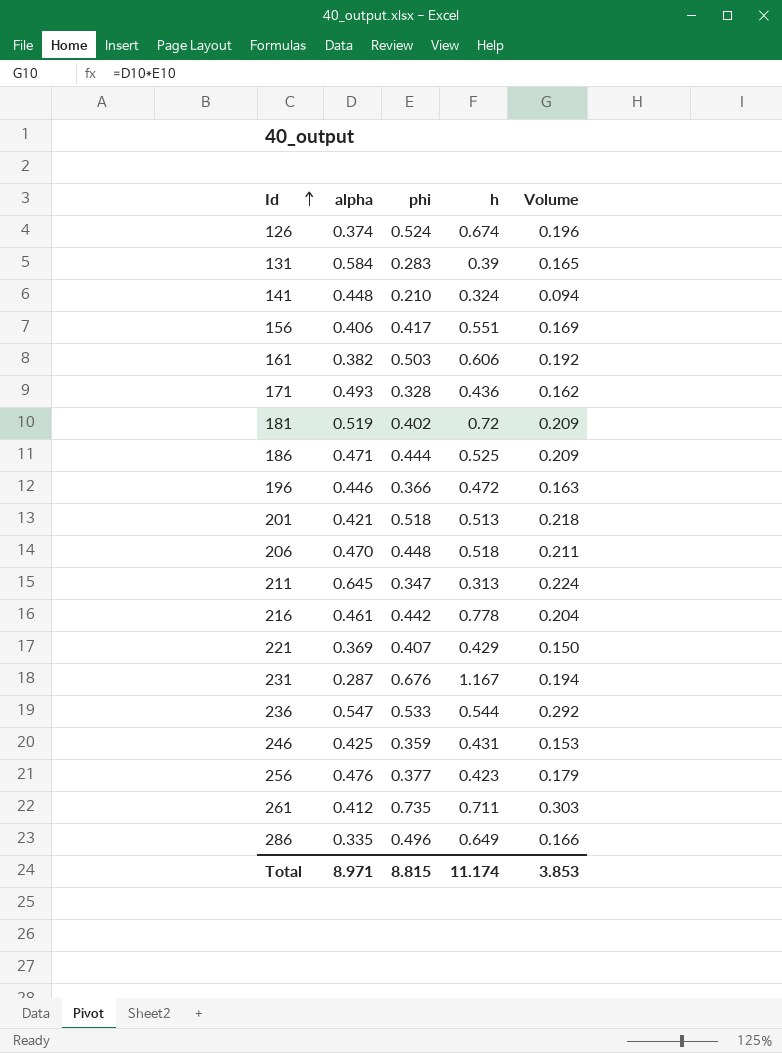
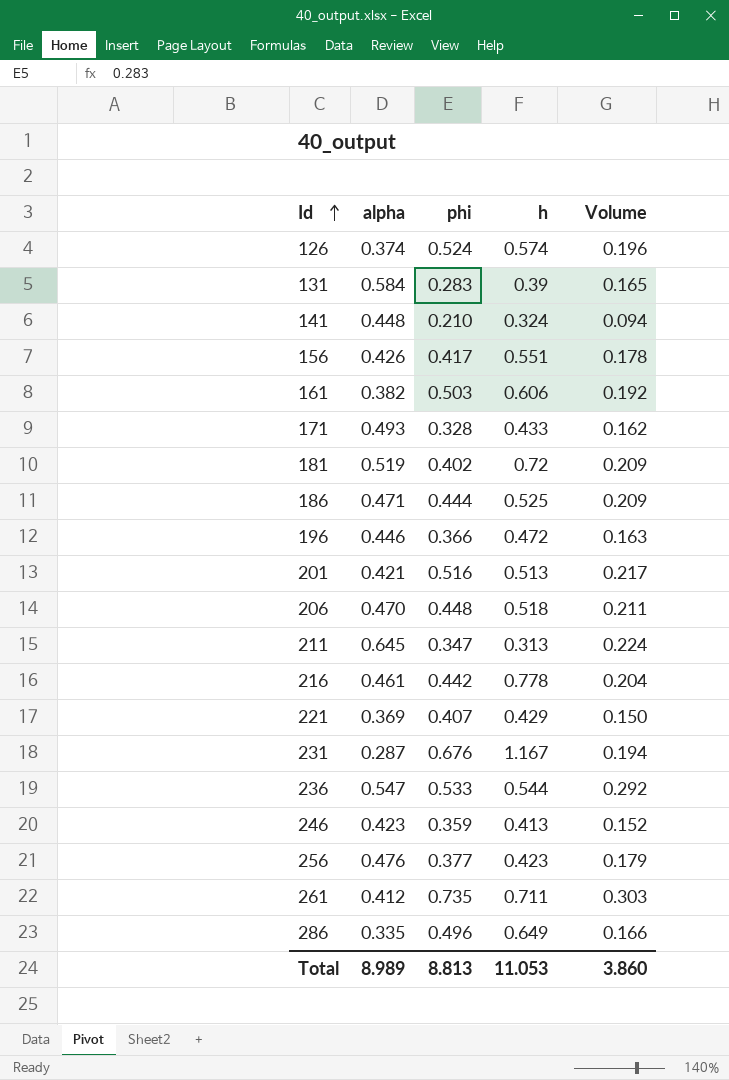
126 | h: 0.674 -> 0.574
156 | alpha: 0.406 -> 0.426
156 | Volume: 0.169 -> 0.178
171 | h: 0.436 -> 0.433
201 | phi: 0.518 -> 0.516
201 | Volume: 0.218 -> 0.217
246 | alpha: 0.425 -> 0.423
246 | h: 0.431 -> 0.413
246 | Volume: 0.153 -> 0.152
Total | alpha: 8.971 -> 8.989
Total | phi: 8.815 -> 8.813
Total | h: 11.174 -> 11.053
Total | Volume: 3.853 -> 3.860

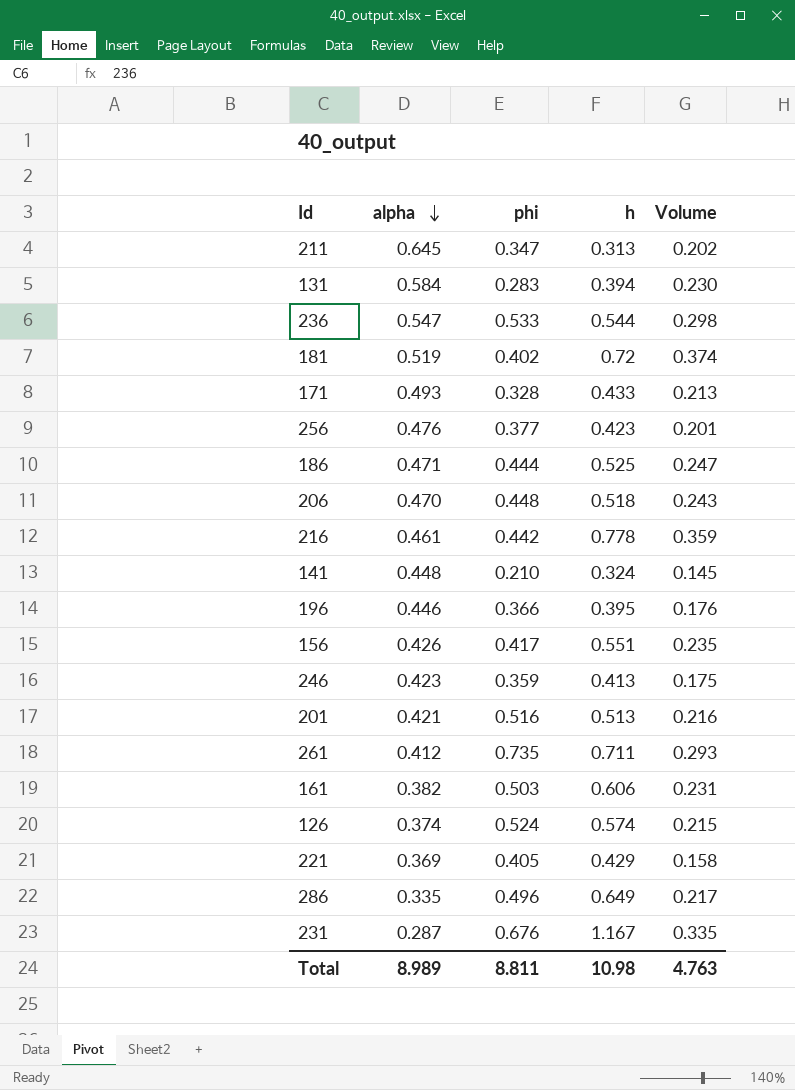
row order: Id ascending -> alpha descending
column Volume | formula: [alpha] * [phi] -> [alpha] * [h]
131 | h: 0.39 -> 0.394
196 | h: 0.472 -> 0.395
221 | phi: 0.407 -> 0.405
Total | phi: 8.813 -> 8.811
Total | h: 11.053 -> 10.98
Total | Volume: 3.860 -> 4.763

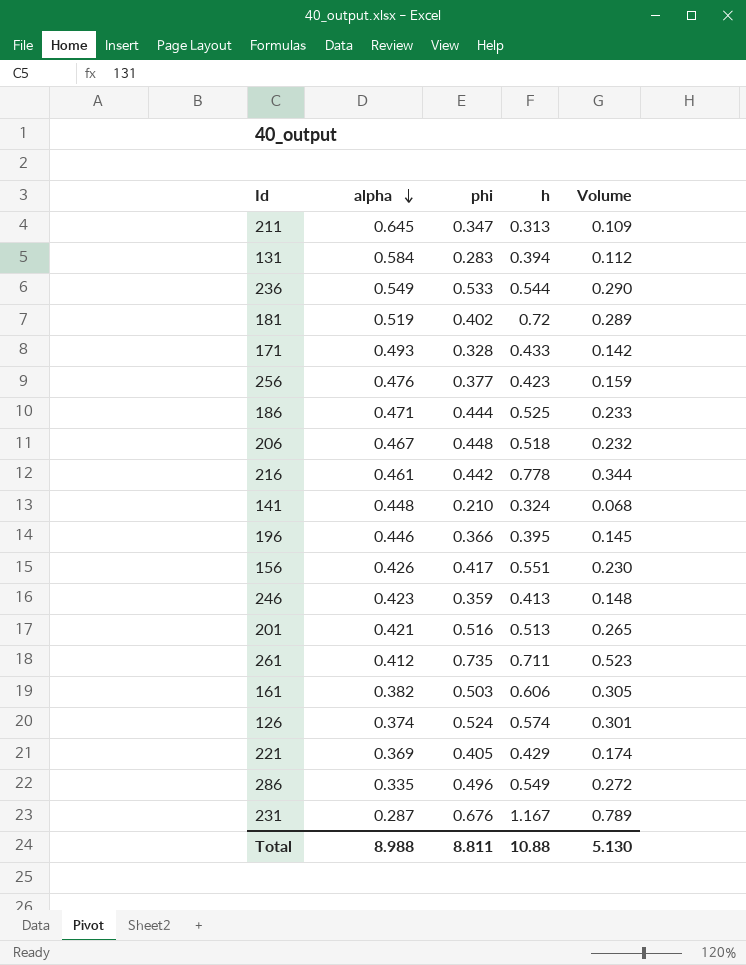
column Volume | formula: [alpha] * [h] -> [phi] * [h]
236 | alpha: 0.547 -> 0.549
206 | alpha: 0.470 -> 0.467
286 | h: 0.649 -> 0.549
Total | alpha: 8.989 -> 8.988
Total | h: 10.98 -> 10.88
Total | Volume: 4.763 -> 5.130

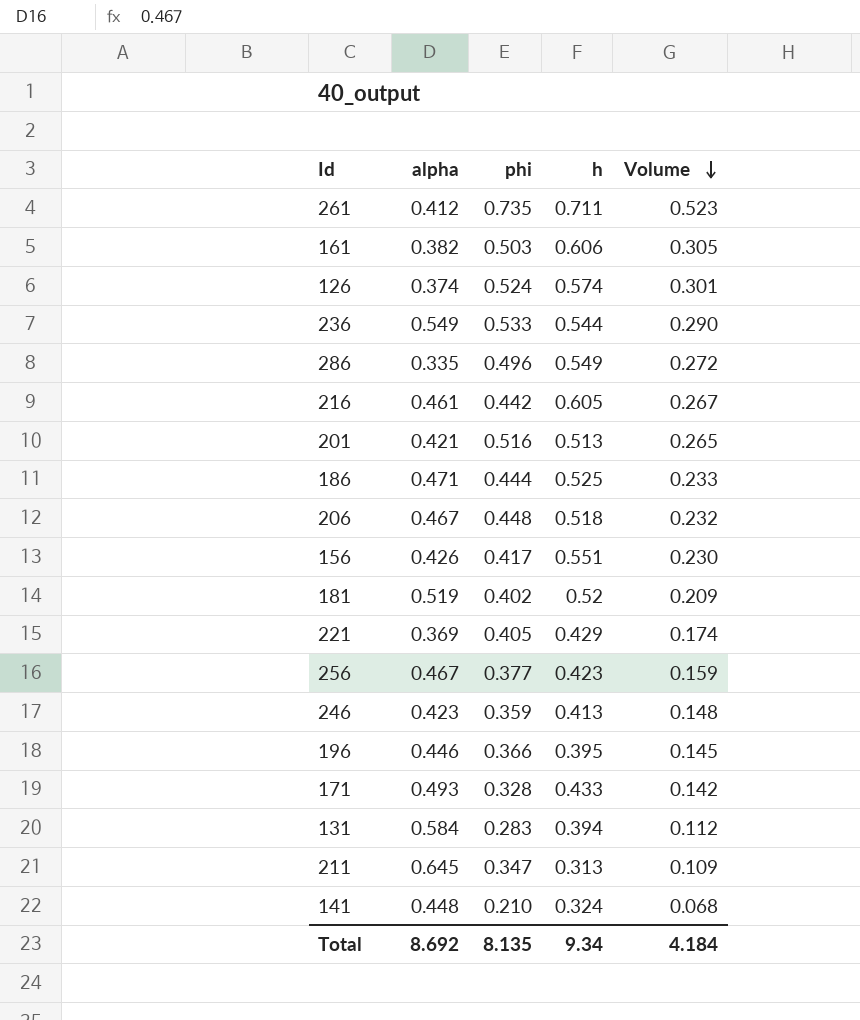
row order: alpha descending -> Volume descending
row 231: 0.287 | 0.676 | 1.167 | 0.789 -> none
216 | h: 0.778 -> 0.605
216 | Volume: 0.344 -> 0.267
181 | h: 0.72 -> 0.52
181 | Volume: 0.289 -> 0.209
256 | alpha: 0.476 -> 0.467
Total | alpha: 8.988 -> 8.692
Total | phi: 8.811 -> 8.135
Total | h: 10.88 -> 9.34
Total | Volume: 5.130 -> 4.184

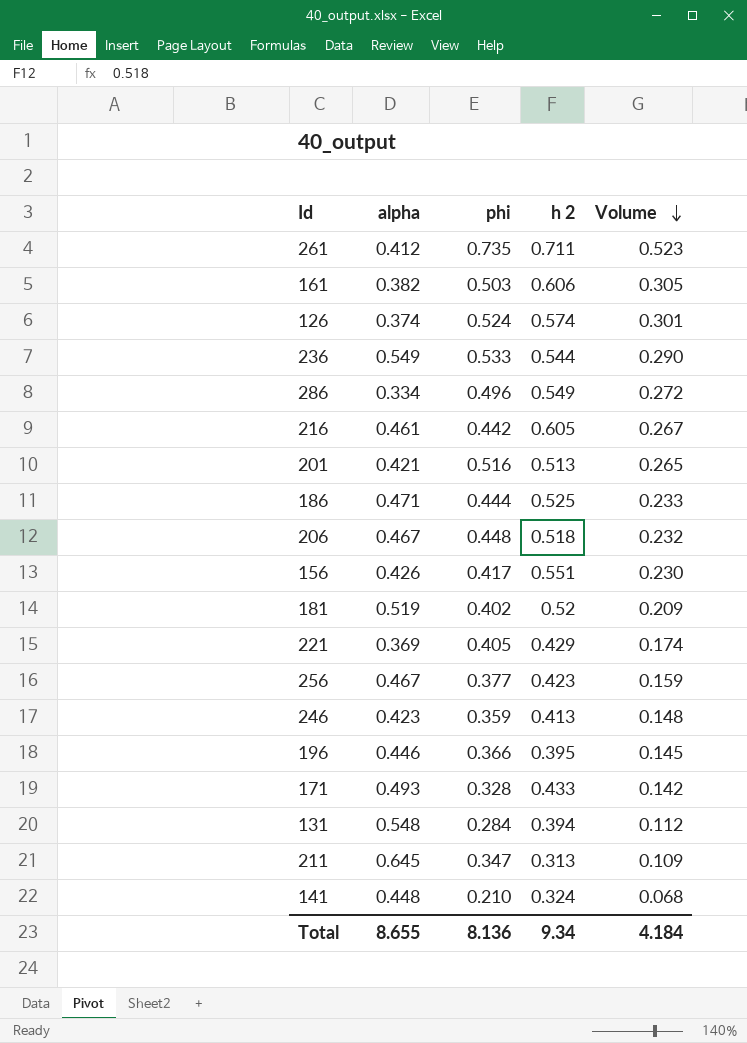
column name: h -> h 2
286 | alpha: 0.335 -> 0.334
131 | alpha: 0.584 -> 0.548
131 | phi: 0.283 -> 0.284
Total | alpha: 8.692 -> 8.655
Total | phi: 8.135 -> 8.136

